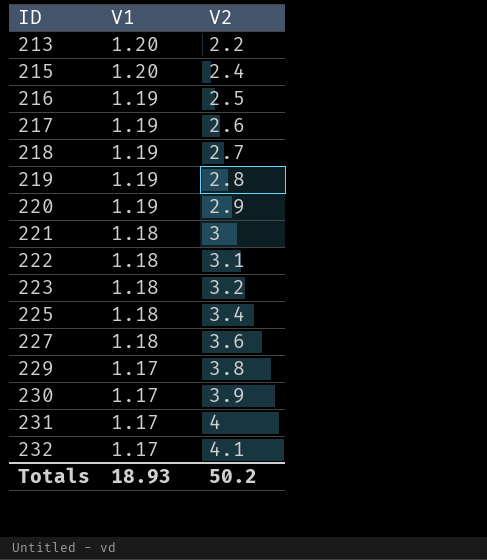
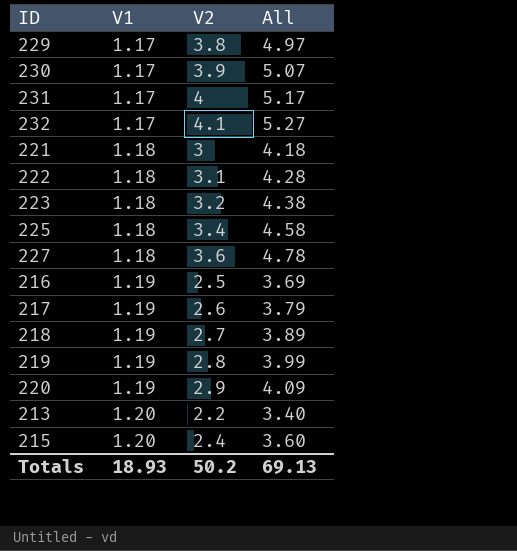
row order: ID ascending -> V1 ascending
column All | formula: none -> [V1] + [V2]

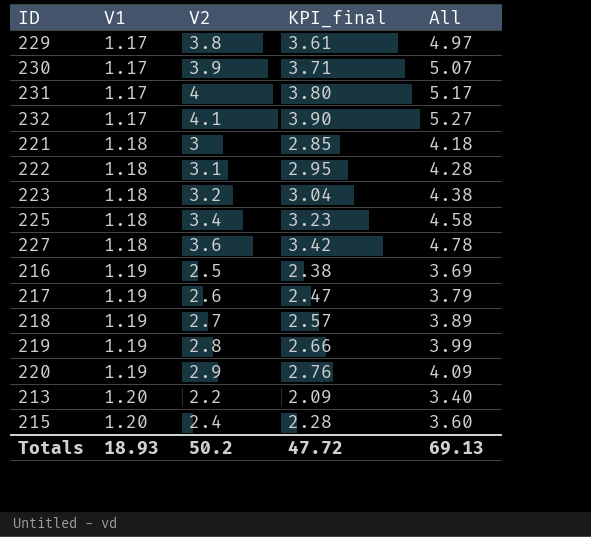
column KPI_final | formula: none -> [V2] * 0.95

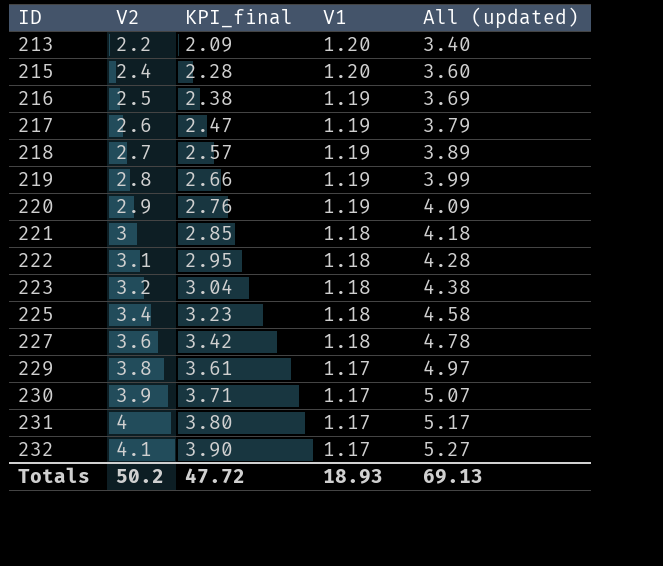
row order: V1 ascending -> ID ascending
column V1 | position: 2 -> 4
column name: All -> All (updated)

